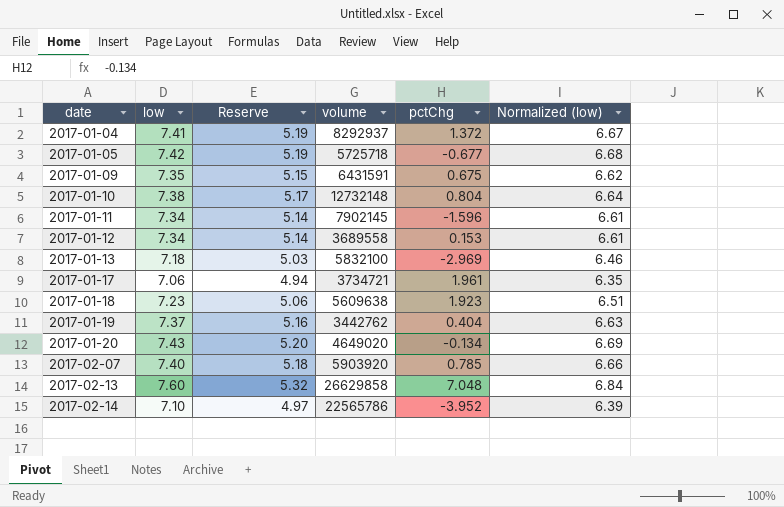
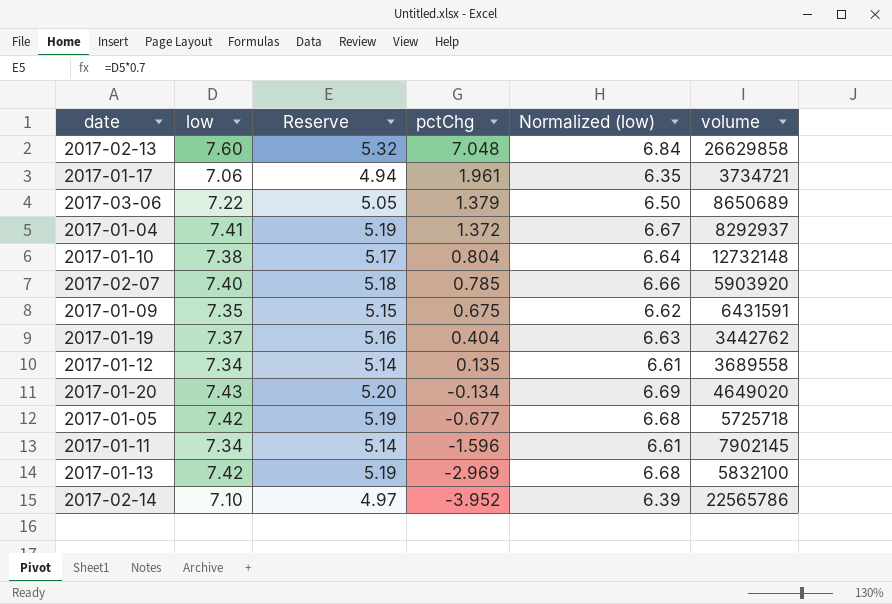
row order: date ascending -> pctChg descending
column volume | position: 4 -> 6
row 2017-01-18: 7.23 | 5.06 | 5609638 | 1.923 | 6.51 -> none
row 2017-03-06: none -> 7.22 | 5.05 | 1.379 | 6.50 | 8650689
2017-01-12 | pctChg: 0.153 -> 0.135
2017-01-13 | low: 7.18 -> 7.42
2017-01-13 | Reserve: 5.03 -> 5.19
2017-01-13 | Normalized (low): 6.46 -> 6.68

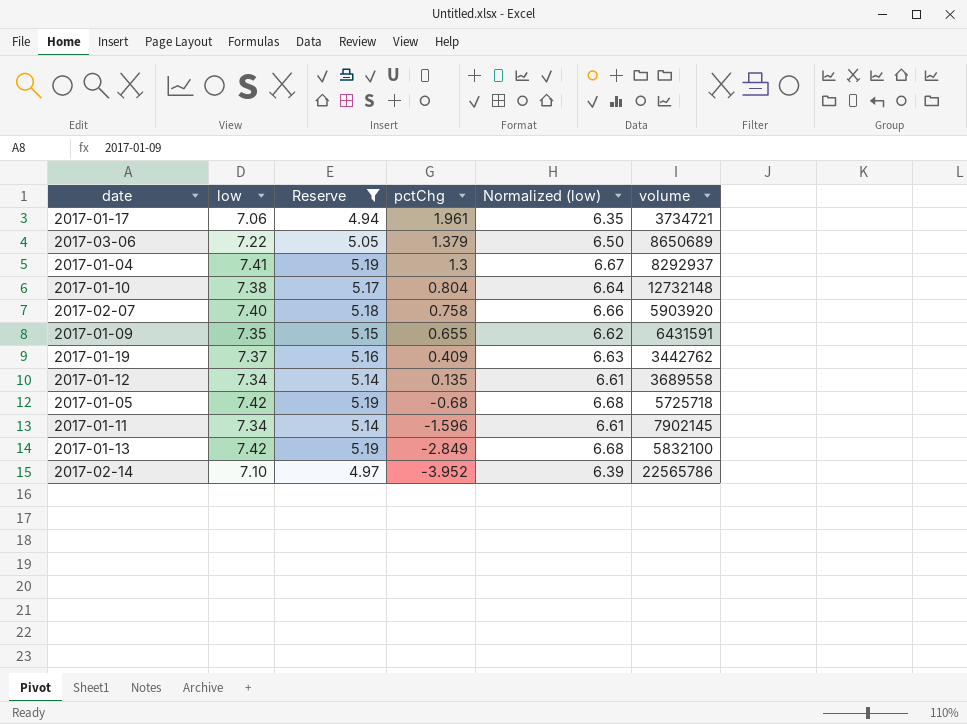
filter: none -> Reserve <= 5.19
2017-01-04 | pctChg: 1.372 -> 1.3
2017-02-07 | pctChg: 0.785 -> 0.758
2017-01-09 | pctChg: 0.675 -> 0.655
2017-01-19 | pctChg: 0.404 -> 0.409
2017-01-05 | pctChg: -0.677 -> -0.68
2017-01-13 | pctChg: -2.969 -> -2.849

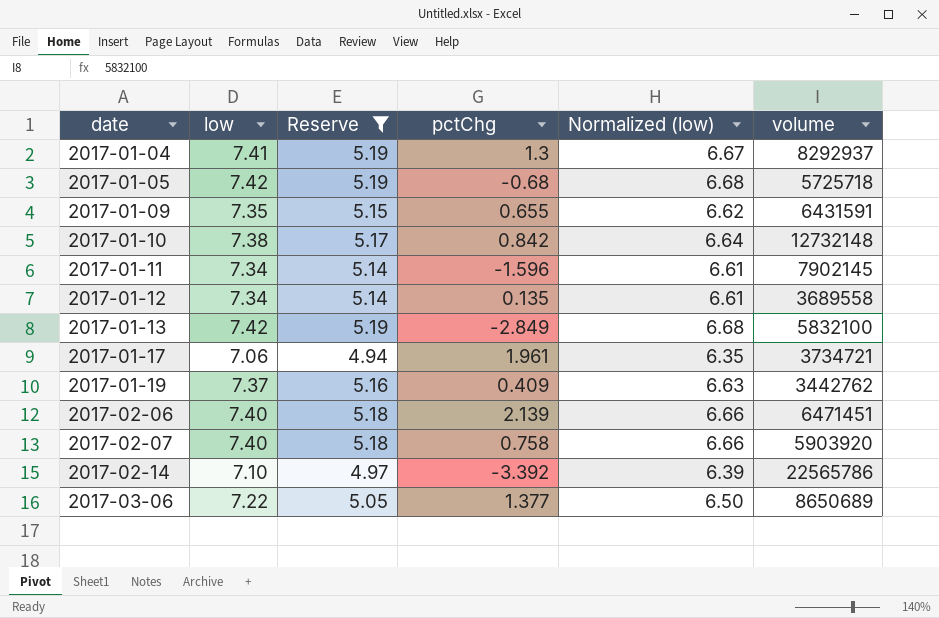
row order: pctChg descending -> date ascending
2017-01-10 | pctChg: 0.804 -> 0.842
row 2017-02-06: none -> 7.40 | 5.18 | 2.139 | 6.66 | 6471451
2017-02-14 | pctChg: -3.952 -> -3.392
2017-03-06 | pctChg: 1.379 -> 1.377

